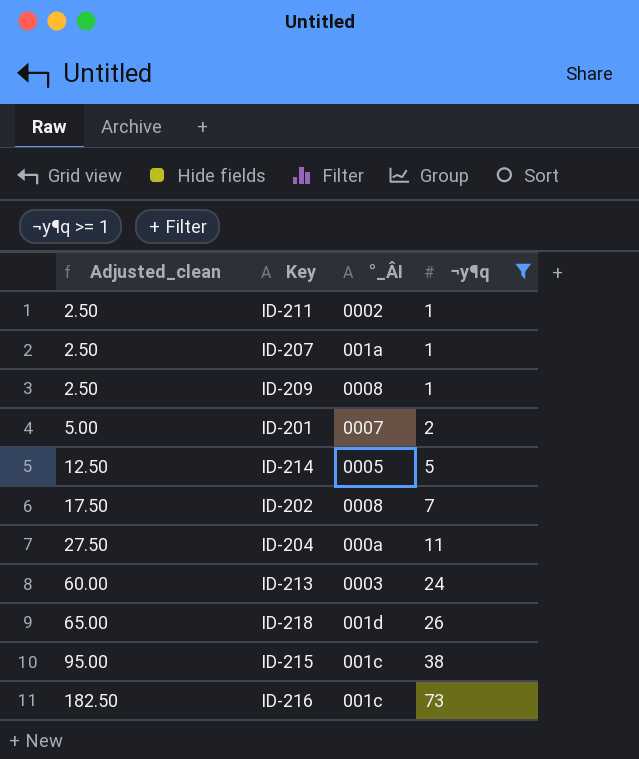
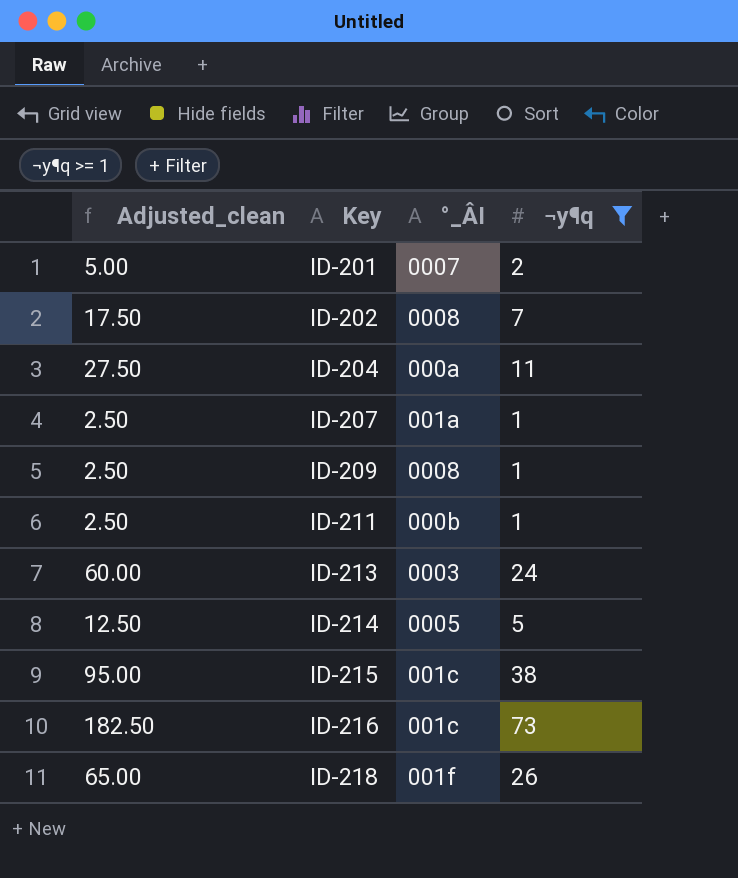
row order: Adjusted_clean ascending -> Key ascending
ID-211 | °_ÂI: 0002 -> 000b
ID-218 | °_ÂI: 001d -> 001f

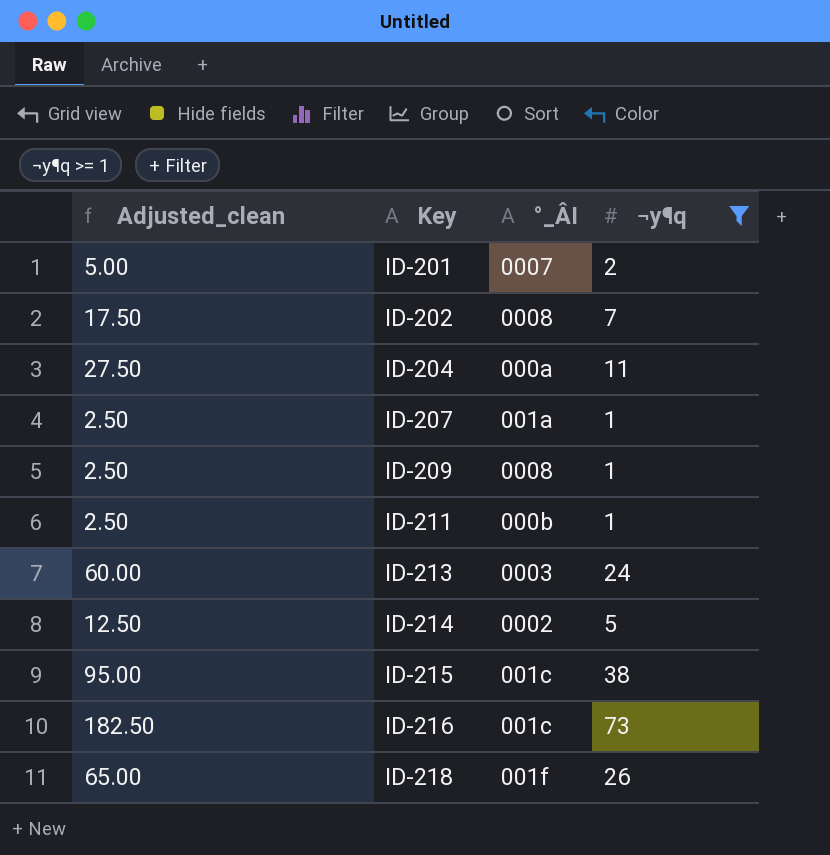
ID-214 | °_ÂI: 0005 -> 0002

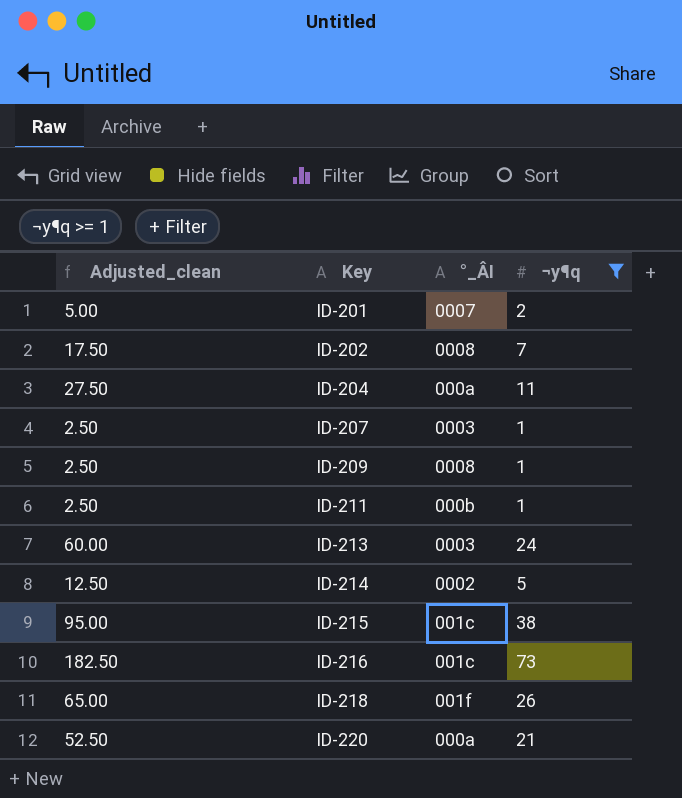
ID-207 | °_ÂI: 001a -> 0003
row ID-220: none -> 52.50 | 000a | 21

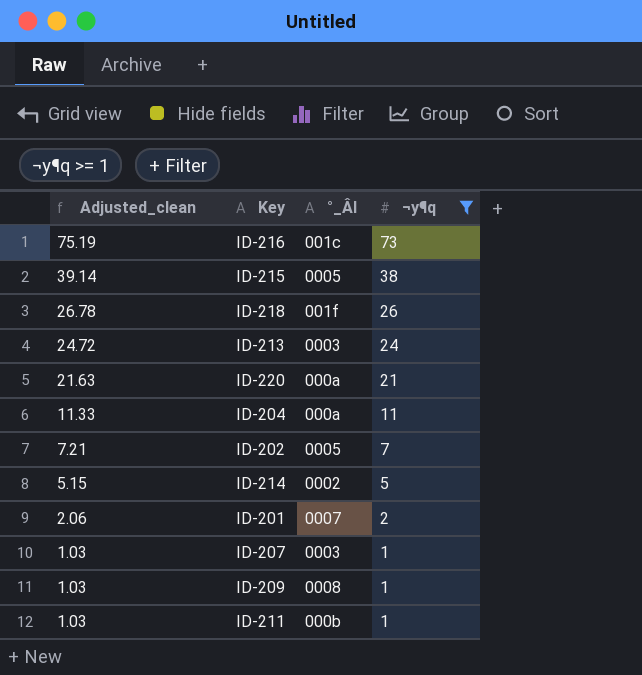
row order: Key ascending -> Adjusted_clean descending
column Adjusted_clean | formula: [¬y¶q] * 2.5 -> [¬y¶q] * 1.03
ID-215 | °_ÂI: 001c -> 0005
ID-202 | °_ÂI: 0008 -> 0005

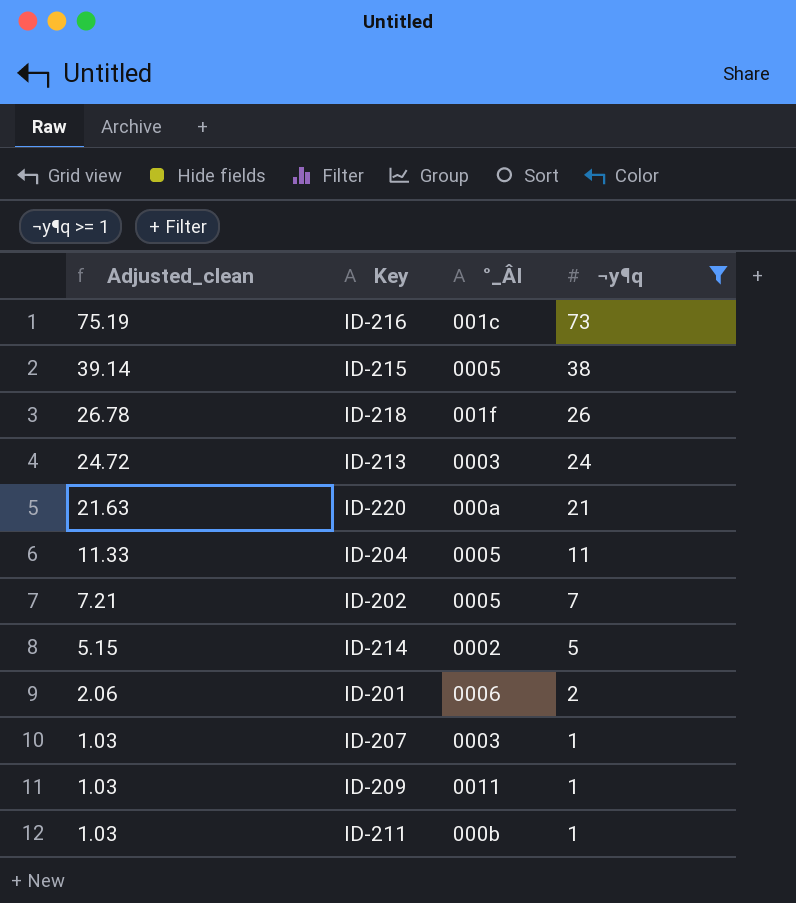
ID-204 | °_ÂI: 000a -> 0005
ID-201 | °_ÂI: 0007 -> 0006
ID-209 | °_ÂI: 0008 -> 0011

